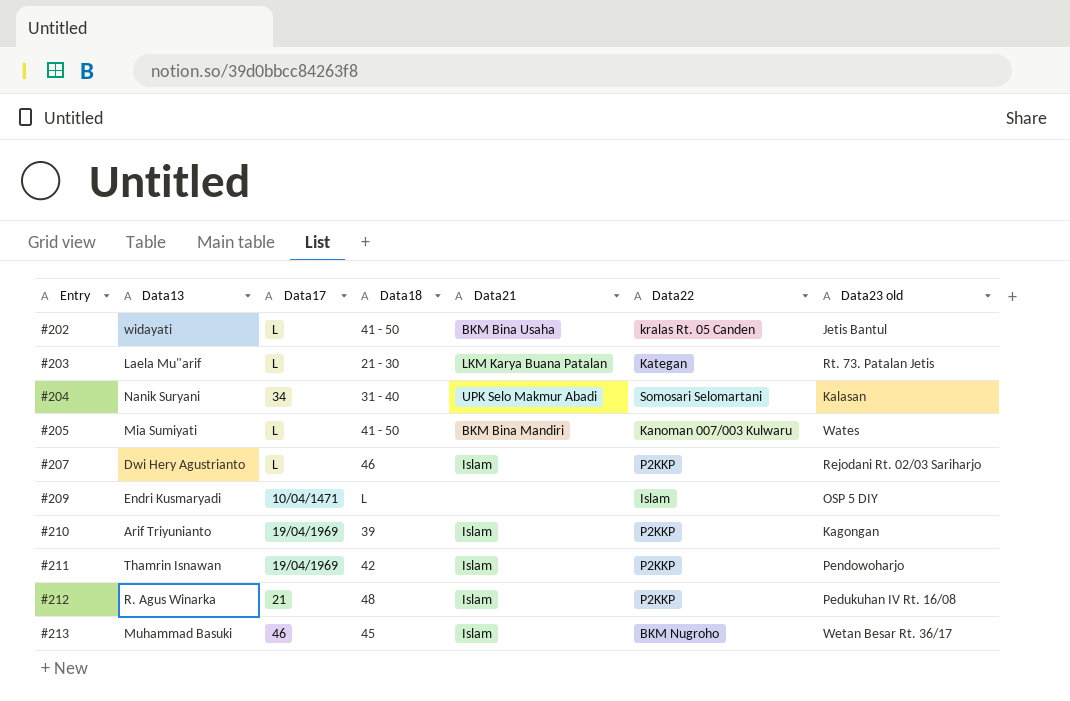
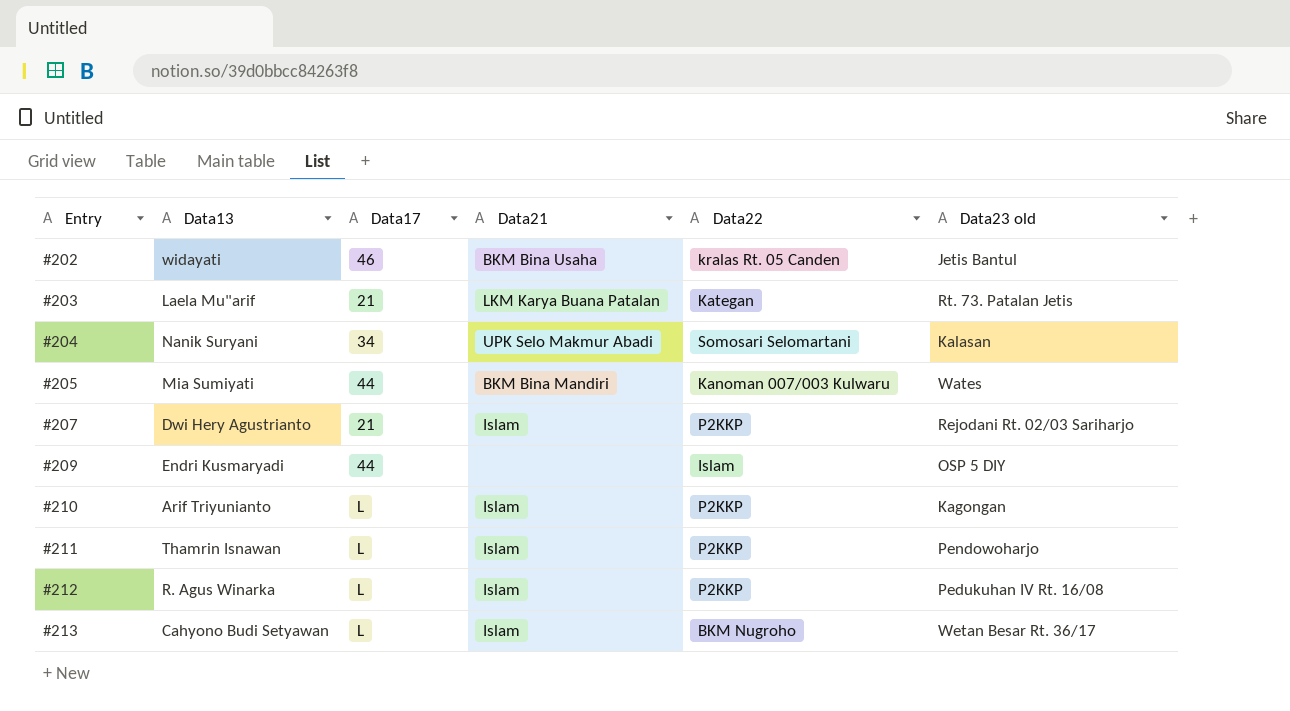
column Data18 | position: 4 -> none
#202 | Data17: L -> 46
#203 | Data17: L -> 21
#205 | Data17: L -> 44
#207 | Data17: L -> 21
#209 | Data17: 10/04/1471 -> 44
#210 | Data17: 19/04/1969 -> L
#211 | Data17: 19/04/1969 -> L
#212 | Data17: 21 -> L
#213 | Data13: Muhammad Basuki -> Cahyono Budi Setyawan
#213 | Data17: 46 -> L

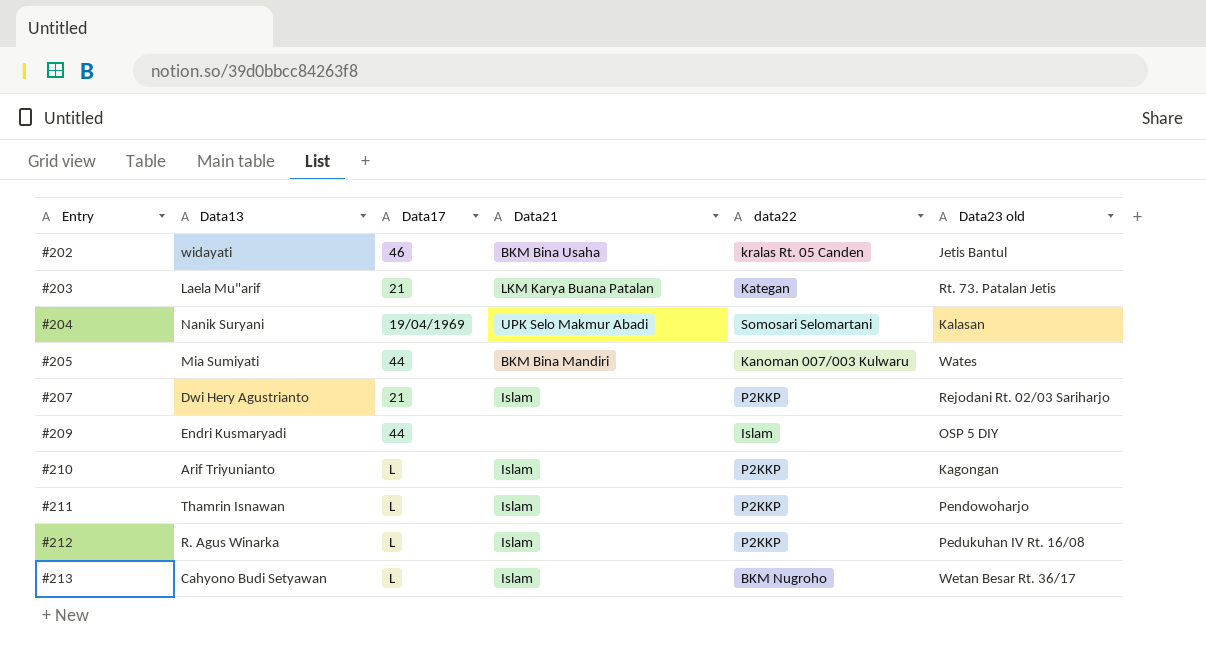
column name: Data22 -> data22
#204 | Data17: 34 -> 19/04/1969

